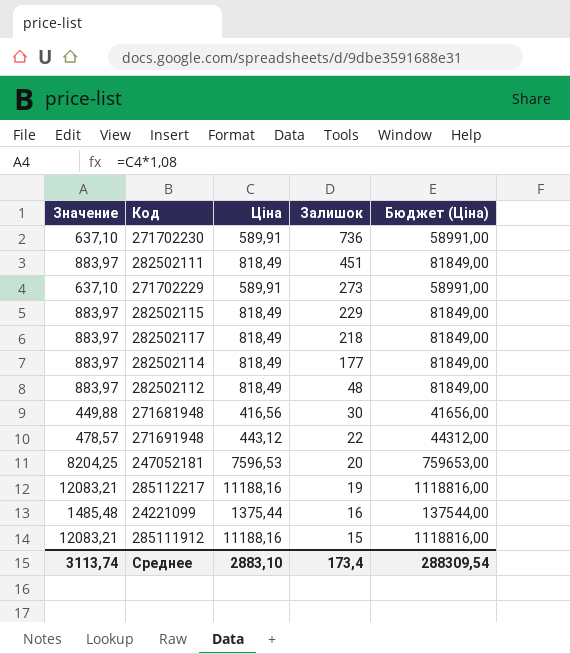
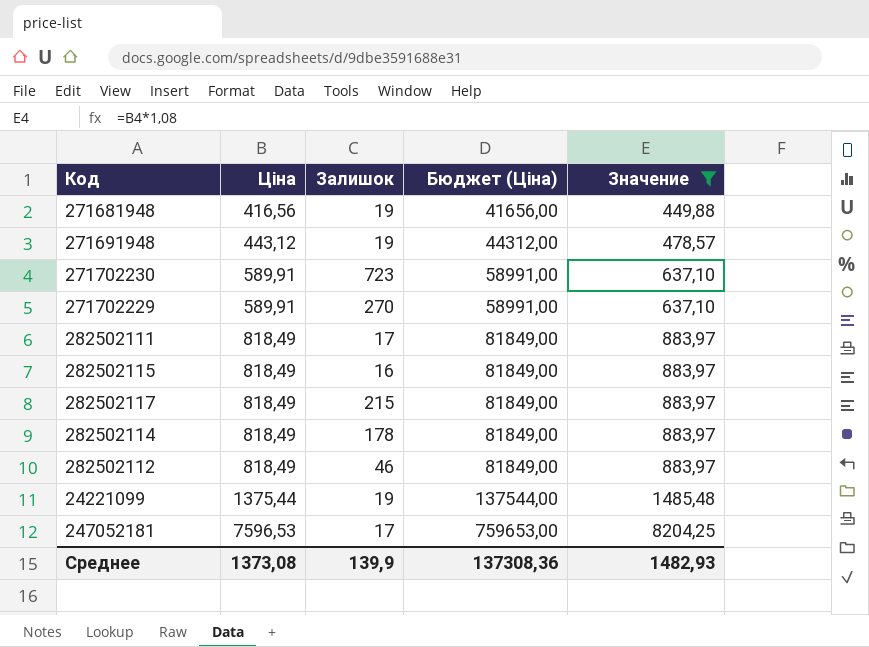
filter: none -> Значение != 12083,21
row order: Залишок descending -> Ціна ascending
column Значение | position: 1 -> 5
271681948 | Залишок: 30 -> 19
271691948 | Залишок: 22 -> 19
271702230 | Залишок: 736 -> 723
271702229 | Залишок: 273 -> 270
282502111 | Залишок: 451 -> 17
282502115 | Залишок: 229 -> 16
282502117 | Залишок: 218 -> 215
282502114 | Залишок: 177 -> 178
282502112 | Залишок: 48 -> 46
24221099 | Залишок: 16 -> 19
247052181 | Залишок: 20 -> 17
Среднее | Ціна: 2883,10 -> 1373,08
Среднее | Залишок: 173,4 -> 139,9
Среднее | Бюджет (Ціна): 288309,54 -> 137308,36
Среднее | Значение: 3113,74 -> 1482,93

